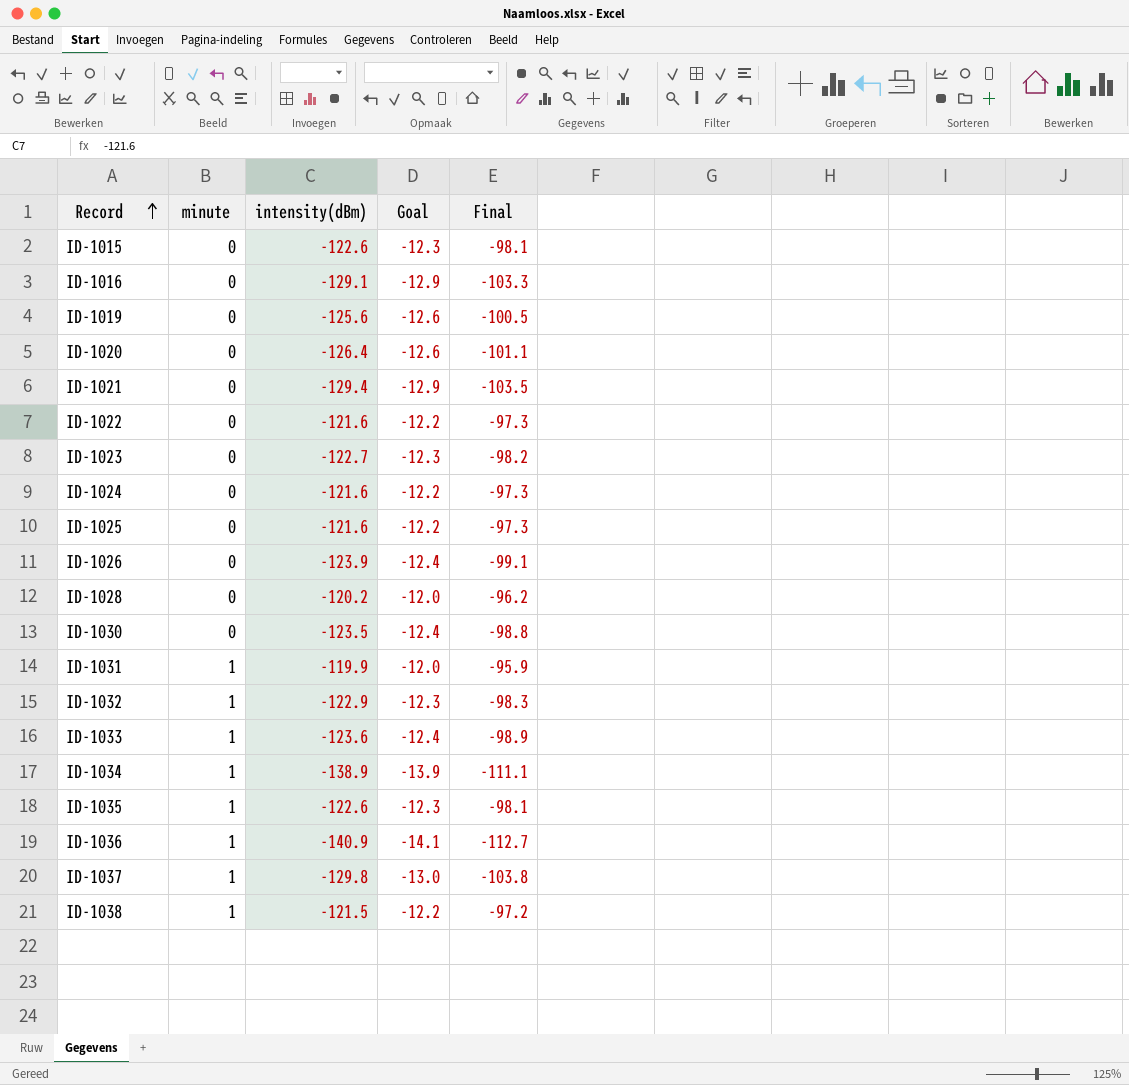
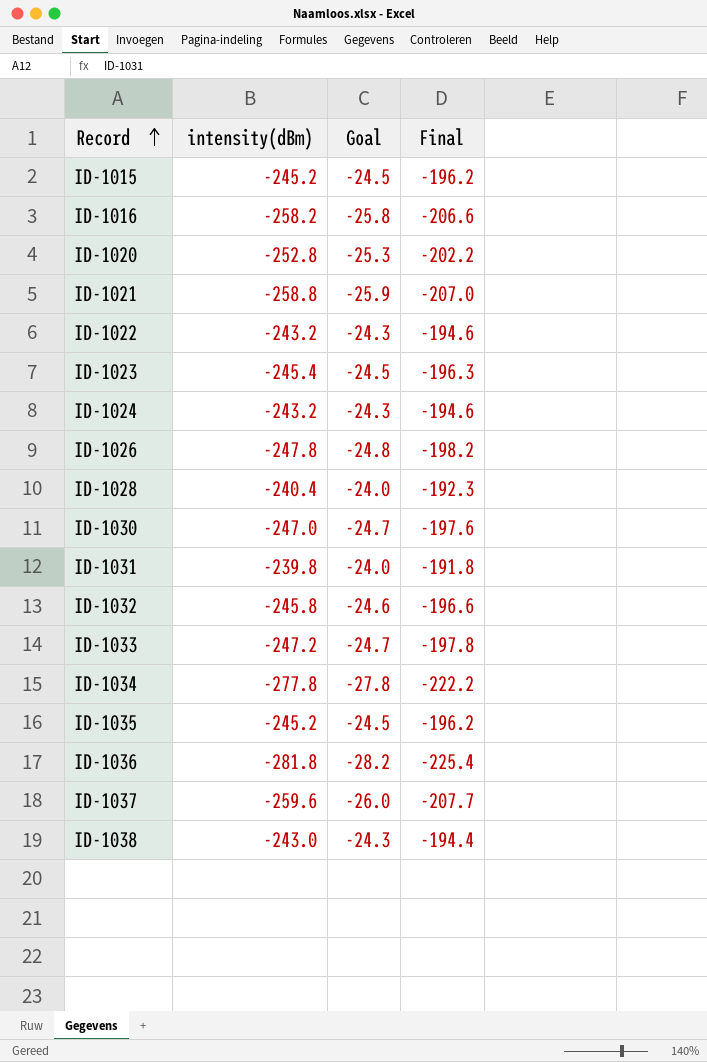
column minute | position: 2 -> none
row ID-1019: 0 | -125.6 | -12.6 | -100.5 -> none
row ID-1025: 0 | -121.6 | -12.2 | -97.3 -> none
ID-1015 | intensity(dBm): -122.6 -> -245.2
ID-1015 | Goal: -12.3 -> -24.5
ID-1015 | Final: -98.1 -> -196.2
ID-1016 | intensity(dBm): -129.1 -> -258.2
ID-1016 | Goal: -12.9 -> -25.8
ID-1016 | Final: -103.3 -> -206.6
ID-1020 | intensity(dBm): -126.4 -> -252.8
ID-1020 | Goal: -12.6 -> -25.3
ID-1020 | Final: -101.1 -> -202.2
ID-1021 | intensity(dBm): -129.4 -> -258.8
ID-1021 | Goal: -12.9 -> -25.9
ID-1021 | Final: -103.5 -> -207.0
ID-1022 | intensity(dBm): -121.6 -> -243.2
ID-1022 | Goal: -12.2 -> -24.3
ID-1022 | Final: -97.3 -> -194.6
ID-1023 | intensity(dBm): -122.7 -> -245.4
ID-1023 | Goal: -12.3 -> -24.5
ID-1023 | Final: -98.2 -> -196.3
ID-1024 | intensity(dBm): -121.6 -> -243.2
ID-1024 | Goal: -12.2 -> -24.3
ID-1024 | Final: -97.3 -> -194.6
ID-1026 | intensity(dBm): -123.9 -> -247.8
ID-1026 | Goal: -12.4 -> -24.8
ID-1026 | Final: -99.1 -> -198.2
ID-1028 | intensity(dBm): -120.2 -> -240.4
ID-1028 | Goal: -12.0 -> -24.0
ID-1028 | Final: -96.2 -> -192.3
ID-1030 | intensity(dBm): -123.5 -> -247.0
ID-1030 | Goal: -12.4 -> -24.7
ID-1030 | Final: -98.8 -> -197.6
ID-1031 | intensity(dBm): -119.9 -> -239.8
ID-1031 | Goal: -12.0 -> -24.0
ID-1031 | Final: -95.9 -> -191.8
ID-1032 | intensity(dBm): -122.9 -> -245.8
ID-1032 | Goal: -12.3 -> -24.6
ID-1032 | Final: -98.3 -> -196.6
ID-1033 | intensity(dBm): -123.6 -> -247.2
ID-1033 | Goal: -12.4 -> -24.7
ID-1033 | Final: -98.9 -> -197.8
ID-1034 | intensity(dBm): -138.9 -> -277.8
ID-1034 | Goal: -13.9 -> -27.8
ID-1034 | Final: -111.1 -> -222.2
ID-1035 | intensity(dBm): -122.6 -> -245.2
ID-1035 | Goal: -12.3 -> -24.5
ID-1035 | Final: -98.1 -> -196.2
ID-1036 | intensity(dBm): -140.9 -> -281.8
ID-1036 | Goal: -14.1 -> -28.2
ID-1036 | Final: -112.7 -> -225.4
ID-1037 | intensity(dBm): -129.8 -> -259.6
ID-1037 | Goal: -13.0 -> -26.0
ID-1037 | Final: -103.8 -> -207.7
ID-1038 | intensity(dBm): -121.5 -> -243.0
ID-1038 | Goal: -12.2 -> -24.3
ID-1038 | Final: -97.2 -> -194.4

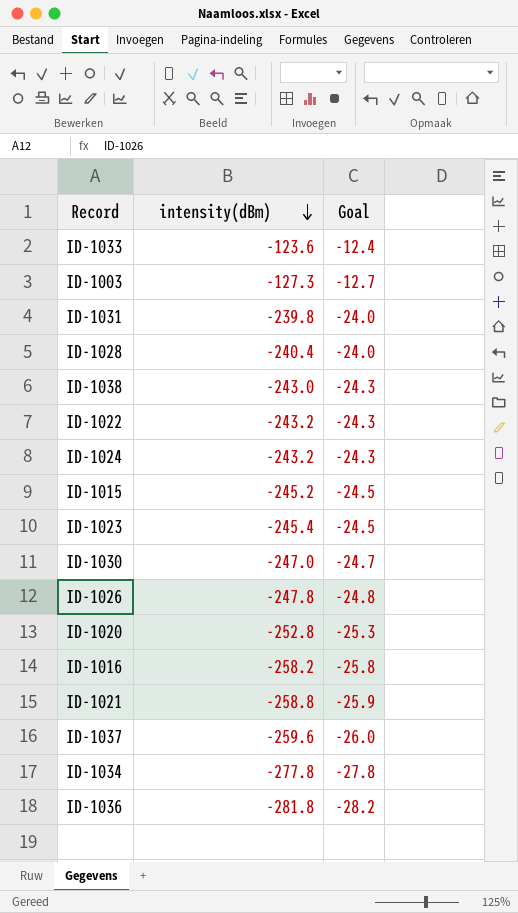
row order: Record ascending -> intensity(dBm) descending
column Final | formula: [intensity(dBm)] * 0.8 -> none
row ID-1032: -245.8 | -24.6 | -196.6 -> none
row ID-1035: -245.2 | -24.5 | -196.2 -> none
ID-1033 | intensity(dBm): -247.2 -> -123.6
ID-1033 | Goal: -24.7 -> -12.4
row ID-1003: none -> -127.3 | -12.7

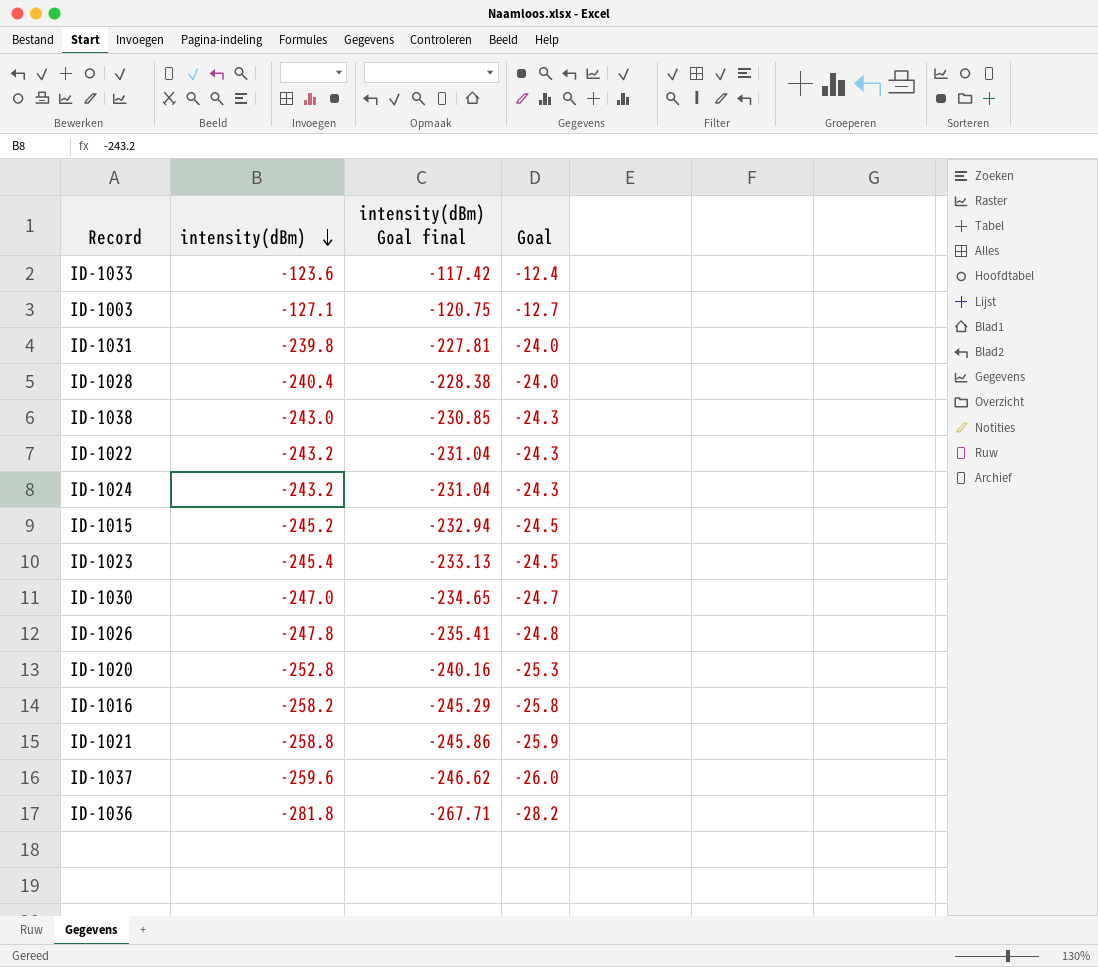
column intensity(dBm) Goal final | formula: none -> [intensity(dBm)] * 0.95
row ID-1034: -277.8 | -27.8 -> none
ID-1003 | intensity(dBm): -127.3 -> -127.1

